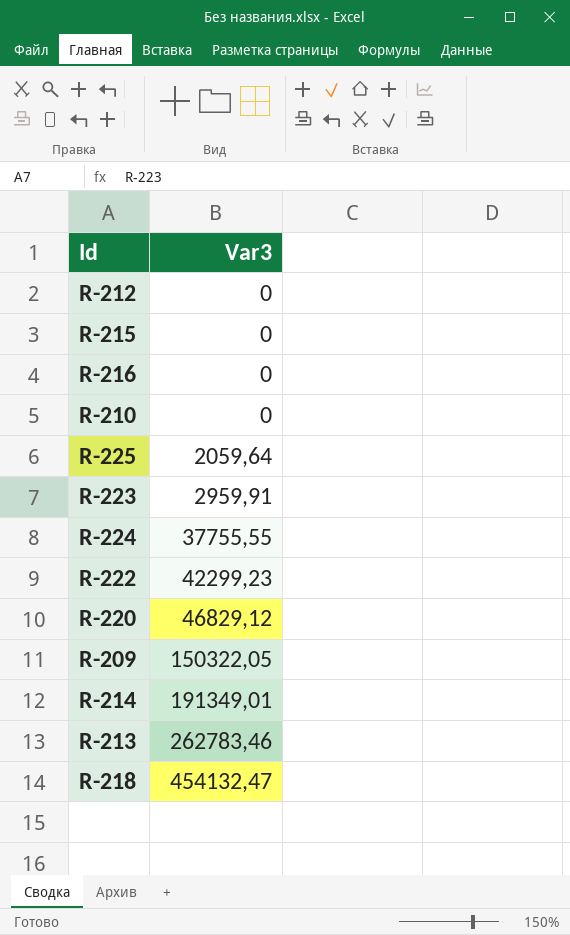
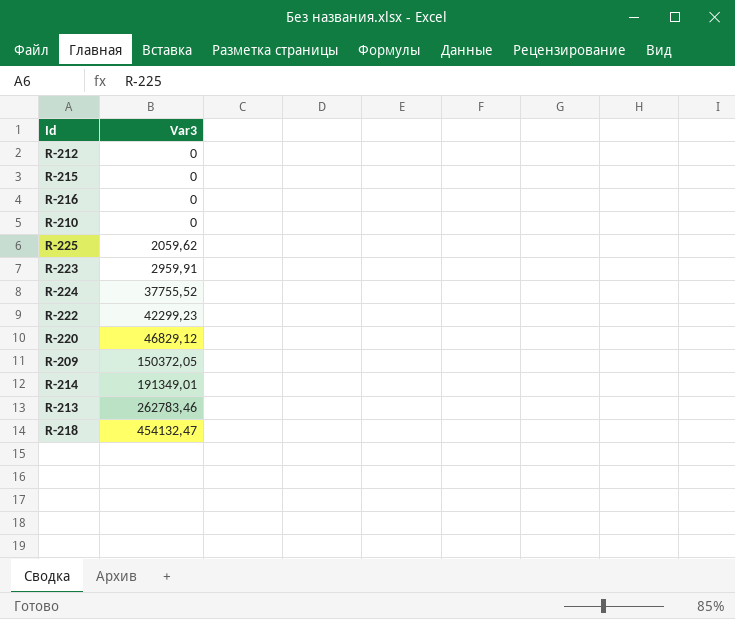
R-225 | Var3: 2059,64 -> 2059,62
R-224 | Var3: 37755,55 -> 37755,52
R-209 | Var3: 150322,05 -> 150372,05

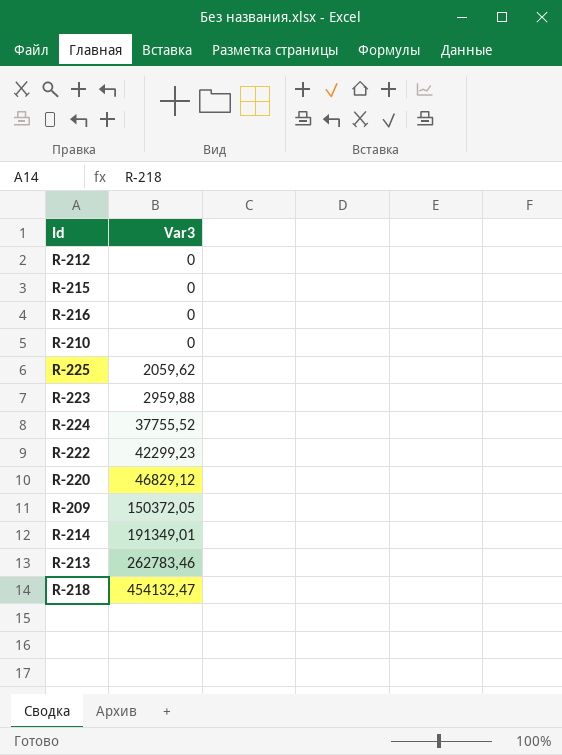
R-223 | Var3: 2959,91 -> 2959,88

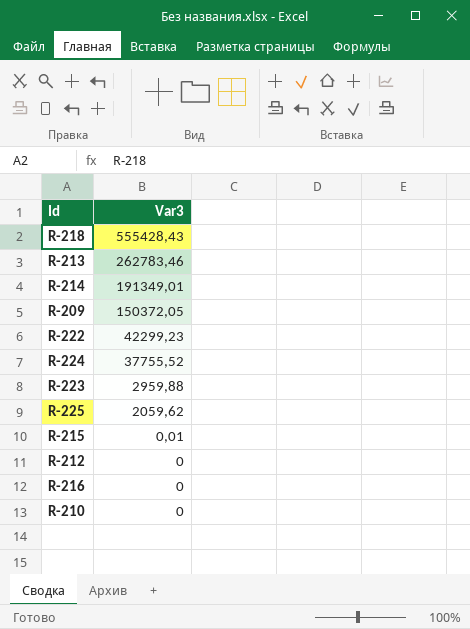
row order: Var3 ascending -> Var3 descending
row R-220: 46829,12 -> none
R-218 | Var3: 454132,47 -> 555428,43
R-215 | Var3: 0 -> 0,01

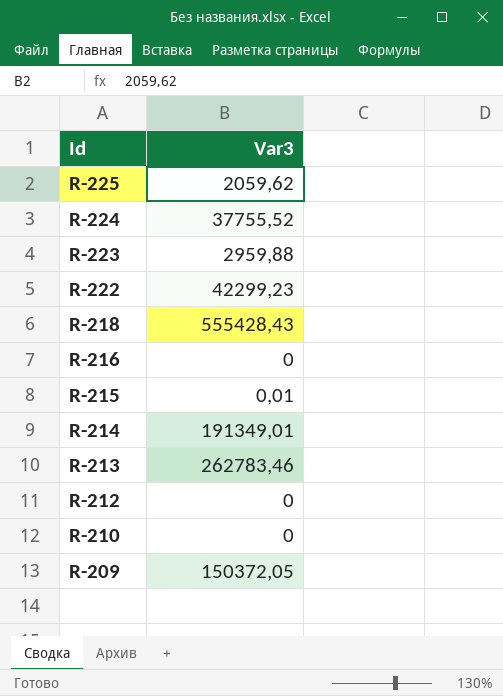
row order: Var3 descending -> Id descending

